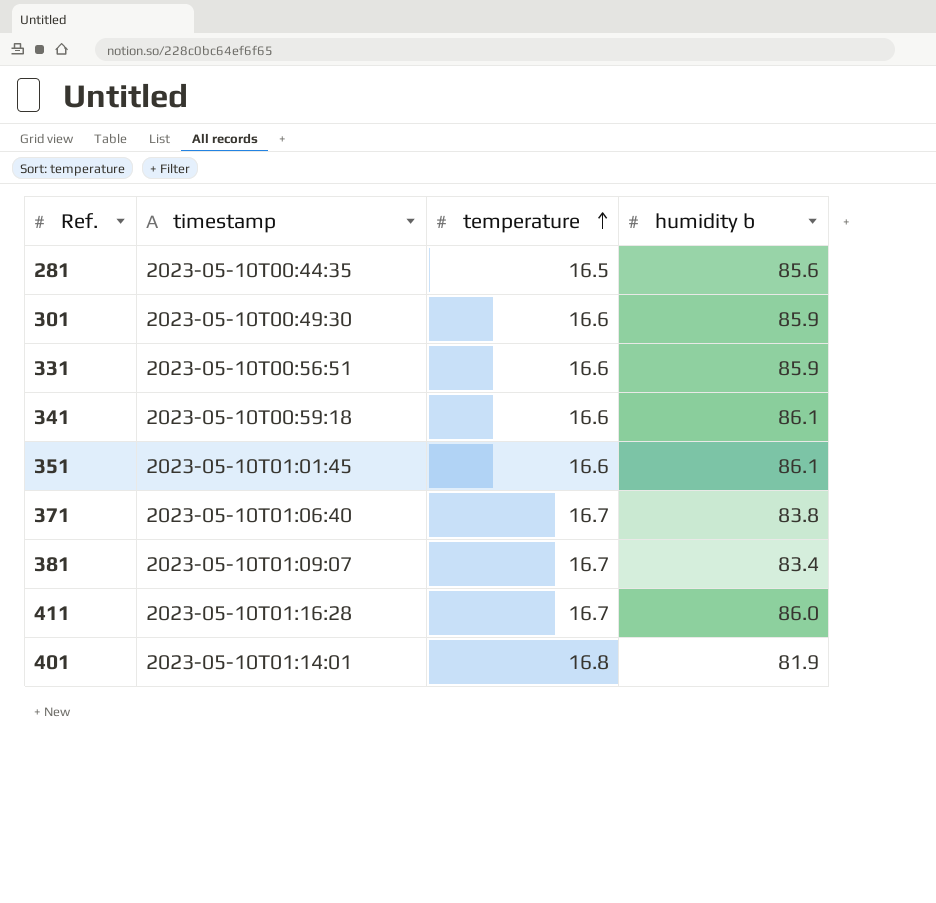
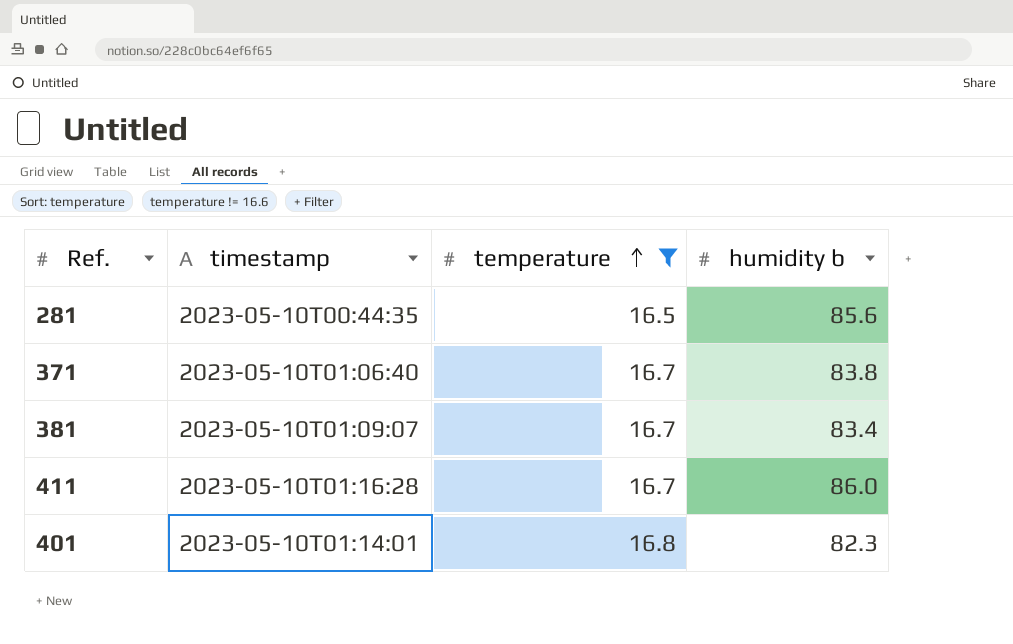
filter: none -> temperature != 16.6
401 | humidity b: 81.9 -> 82.3

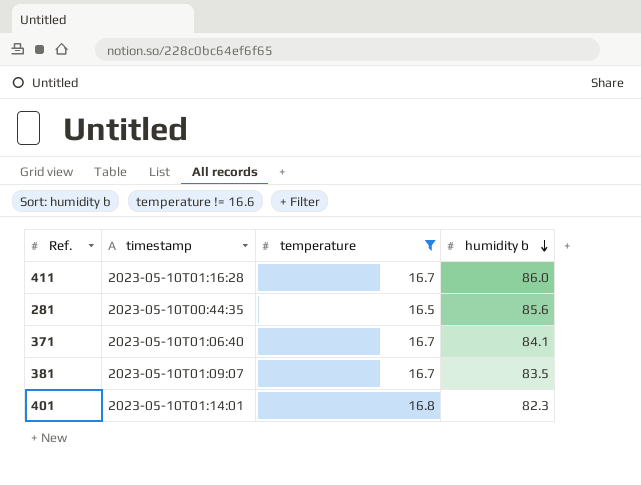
row order: temperature ascending -> humidity b descending
371 | humidity b: 83.8 -> 84.1
381 | humidity b: 83.4 -> 83.5

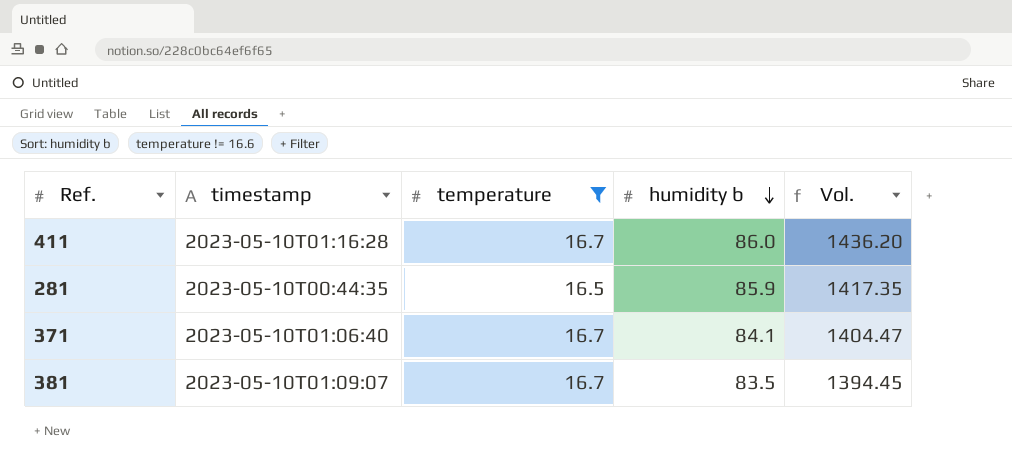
column Vol. | formula: none -> [temperature] * [humidity b]
row 401: 2023-05-10T01:14:01 | 16.8 | 82.3 -> none
281 | humidity b: 85.6 -> 85.9

